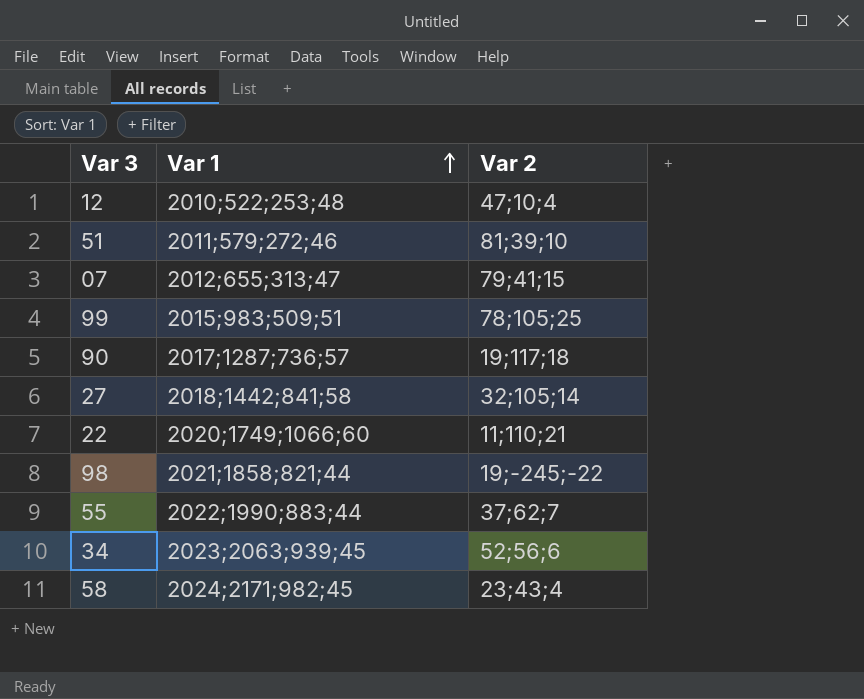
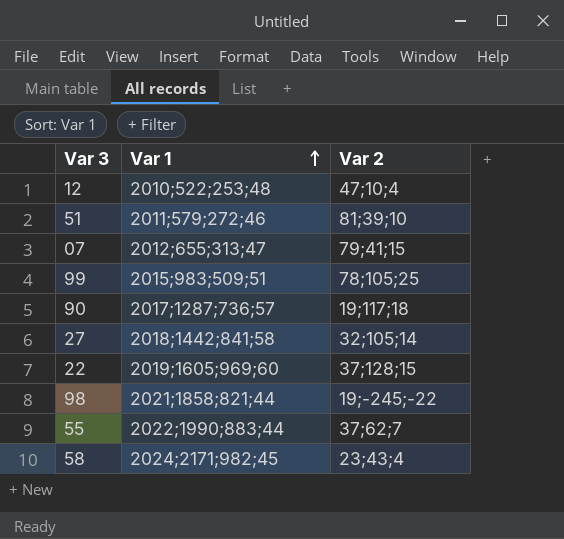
row 34: 2023;2063;939;45 | 52;56;6 -> none
22 | Var 1: 2020;1749;1066;60 -> 2019;1605;969;60
22 | Var 2: 11;110;21 -> 37;128;15

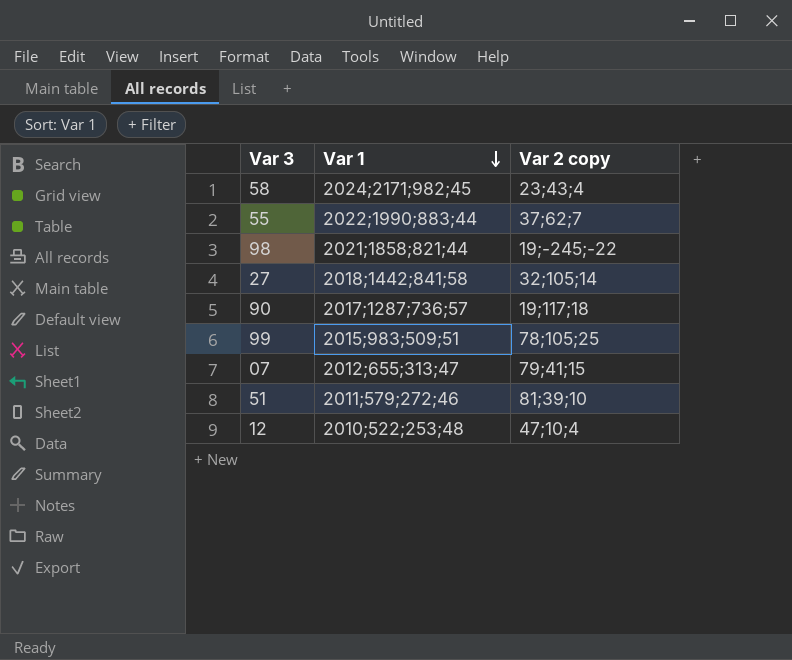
row order: Var 1 ascending -> Var 1 descending
column name: Var 2 -> Var 2 copy
row 22: 2019;1605;969;60 | 37;128;15 -> none

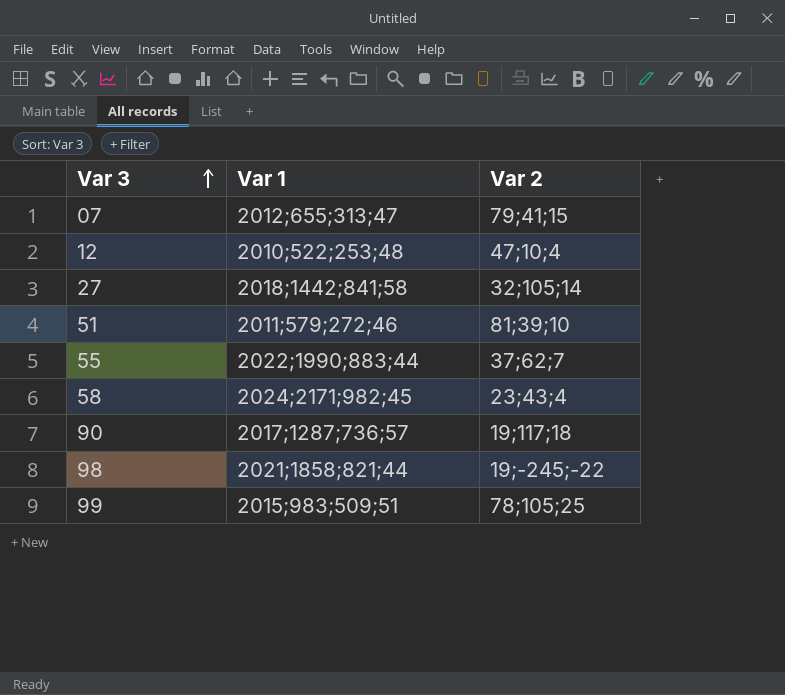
row order: Var 1 descending -> Var 3 ascending
column name: Var 2 copy -> Var 2

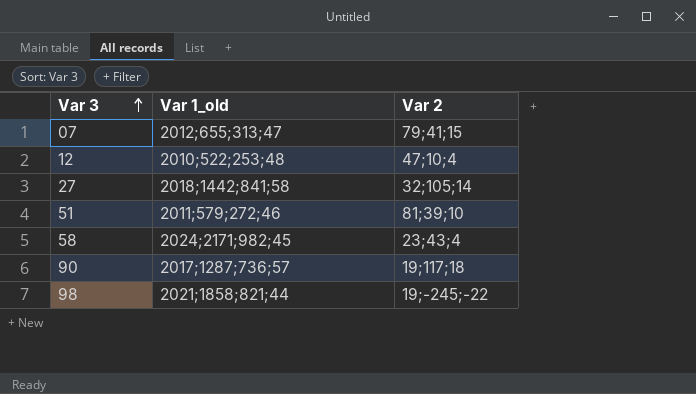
column name: Var 1 -> Var 1_old
row 55: 2022;1990;883;44 | 37;62;7 -> none
row 99: 2015;983;509;51 | 78;105;25 -> none

